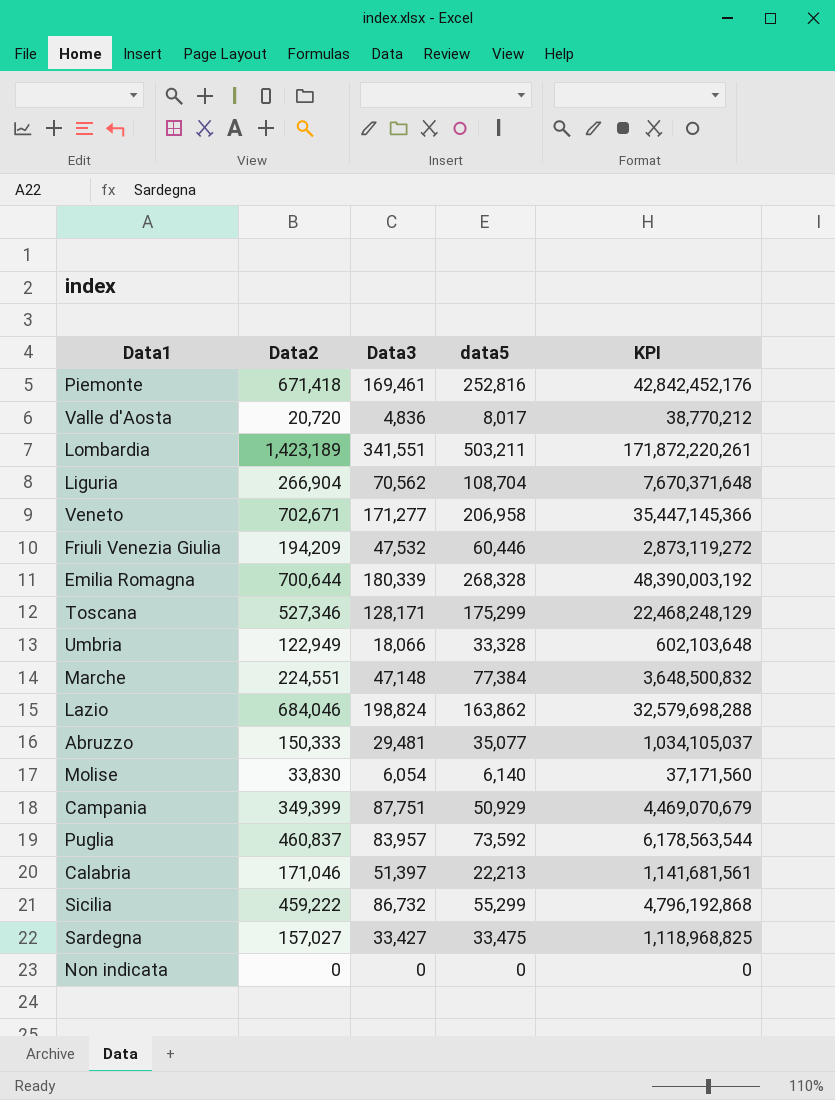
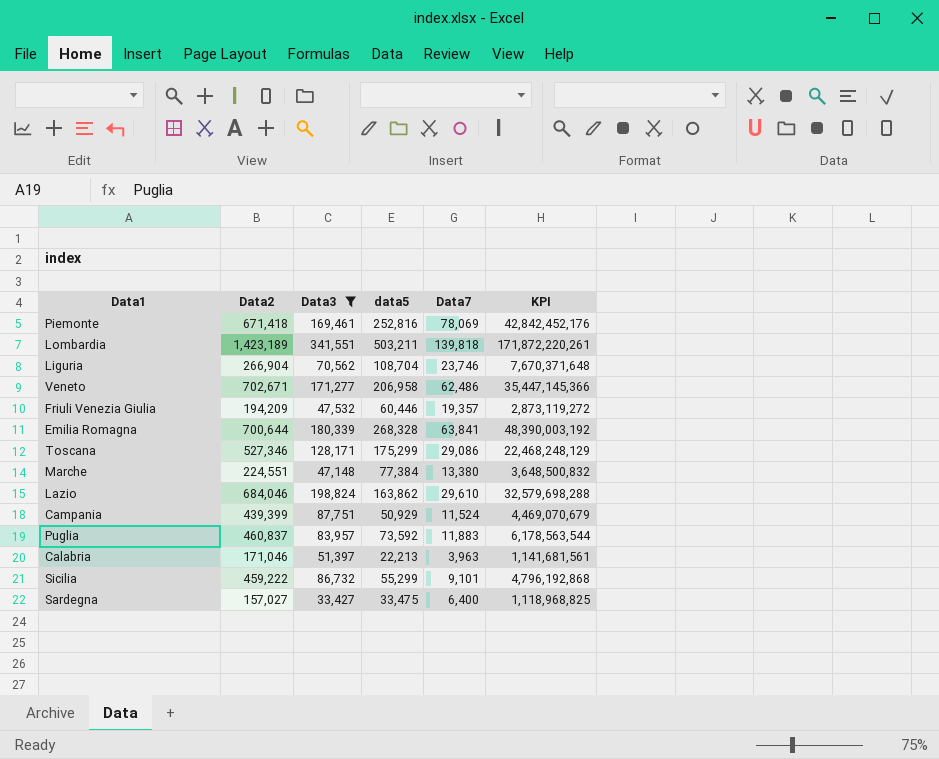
filter: none -> Data3 >= 33,427
column Data7 | position: none -> 5
Campania | Data2: 349,399 -> 439,399

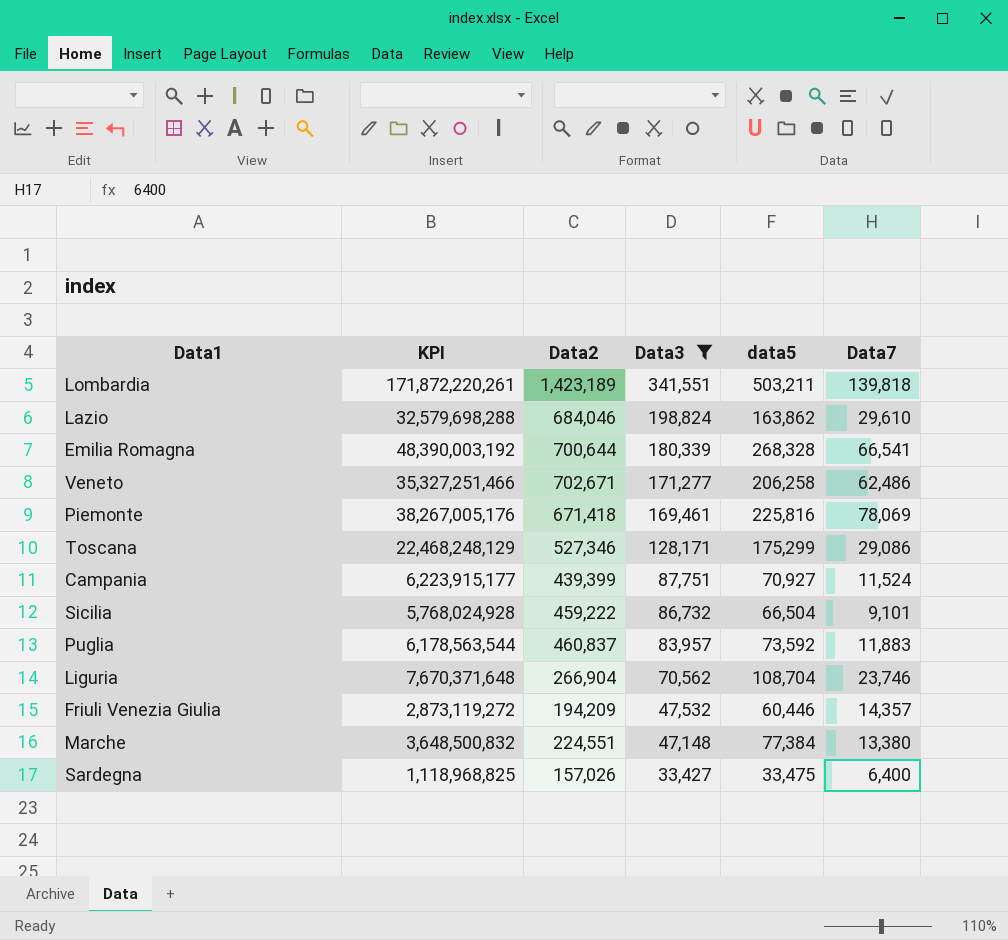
row order: none -> Data3 descending
column KPI | position: 6 -> 2
row Calabria: 171,046 | 51,397 | 22,213 | 3,963 | 1,141,681,561 -> none
Emilia Romagna | Data7: 63,841 -> 66,541
Veneto | KPI: 35,447,145,366 -> 35,327,251,466
Veneto | data5: 206,958 -> 206,258
Piemonte | KPI: 42,842,452,176 -> 38,267,005,176
Piemonte | data5: 252,816 -> 225,816
Campania | KPI: 4,469,070,679 -> 6,223,915,177
Campania | data5: 50,929 -> 70,927
Sicilia | KPI: 4,796,192,868 -> 5,768,024,928
Sicilia | data5: 55,299 -> 66,504
Friuli Venezia Giulia | Data7: 19,357 -> 14,357
Sardegna | Data2: 157,027 -> 157,026

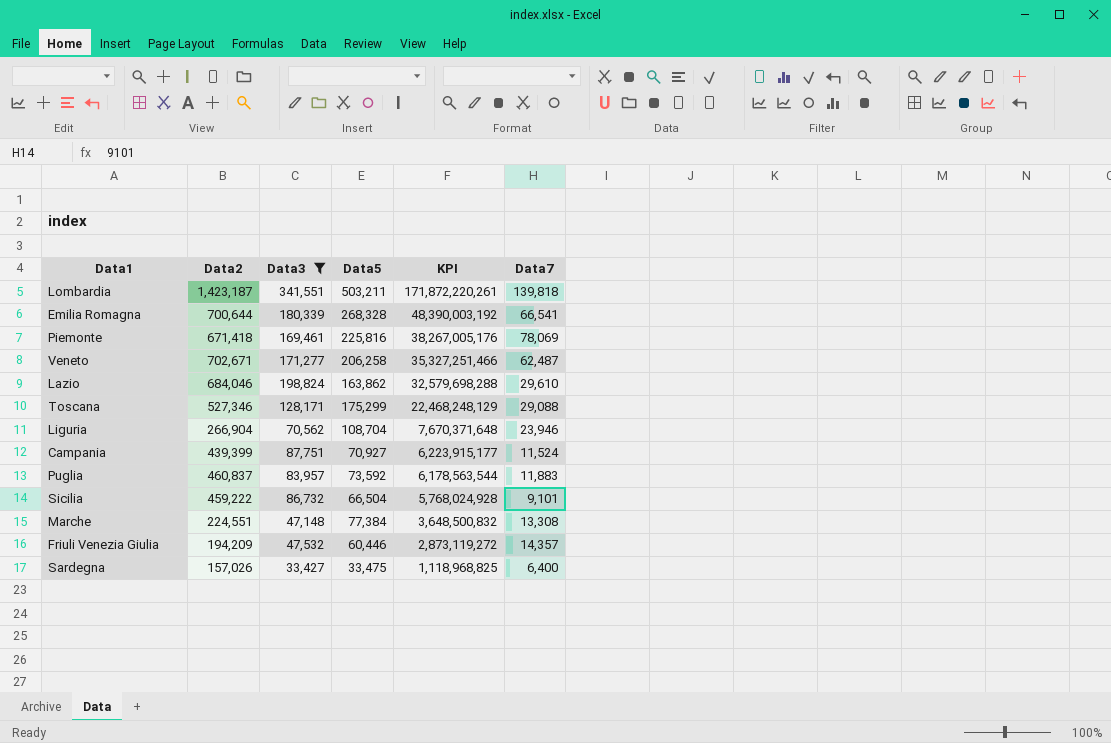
row order: Data3 descending -> KPI descending
column name: data5 -> Data5
column KPI | position: 2 -> 5
Lombardia | Data2: 1,423,189 -> 1,423,187
Veneto | Data7: 62,486 -> 62,487
Toscana | Data7: 29,086 -> 29,088
Liguria | Data7: 23,746 -> 23,946
Marche | Data7: 13,380 -> 13,308

